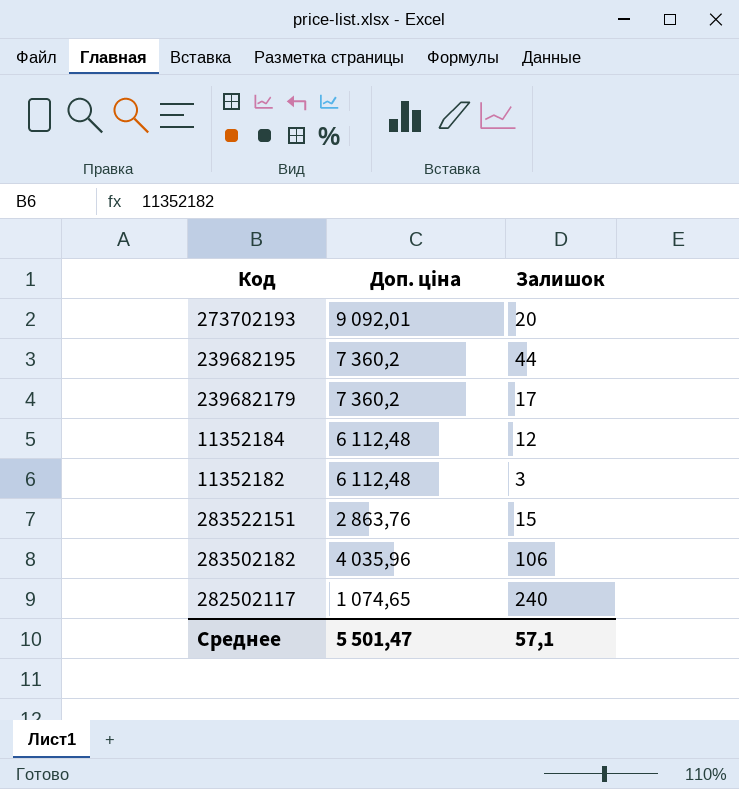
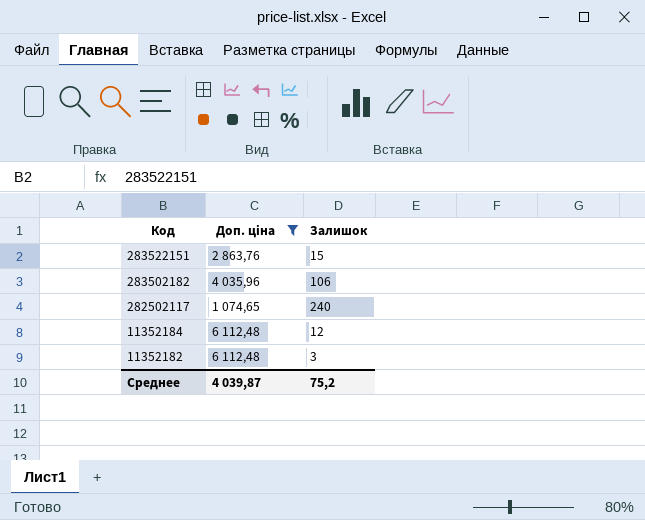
filter: none -> Доп. ціна <= 6 112,48
row order: none -> Код descending
Среднее | Доп. ціна: 5 501,47 -> 4 039,87
Среднее | Залишок: 57,1 -> 75,2

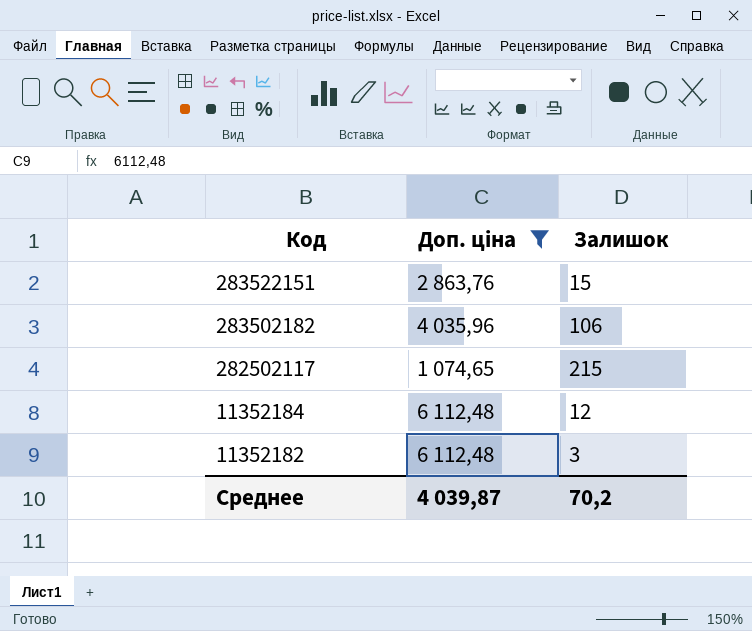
282502117 | Залишок: 240 -> 215
Среднее | Залишок: 75,2 -> 70,2

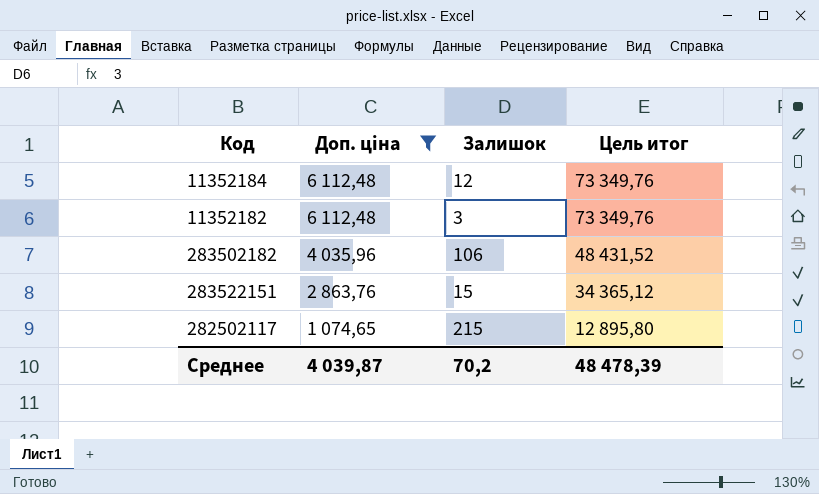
row order: Код descending -> Доп. ціна descending
column Цель итог | formula: none -> [Доп. ціна] * 12

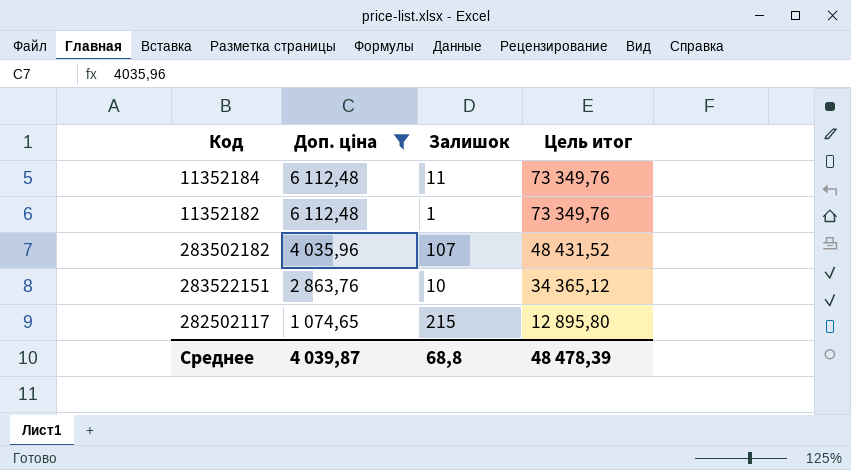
11352184 | Залишок: 12 -> 11
11352182 | Залишок: 3 -> 1
283502182 | Залишок: 106 -> 107
283522151 | Залишок: 15 -> 10
Среднее | Залишок: 70,2 -> 68,8

